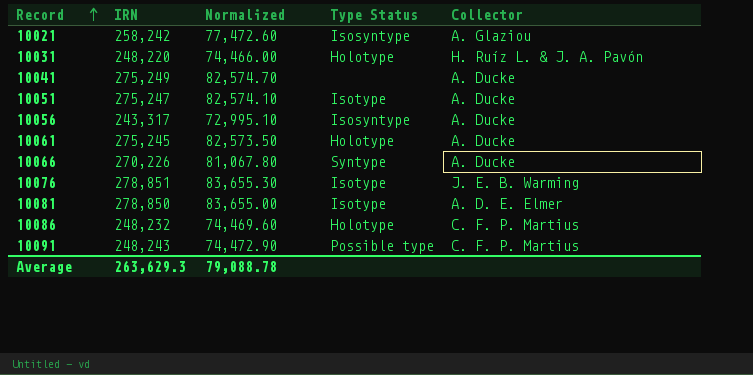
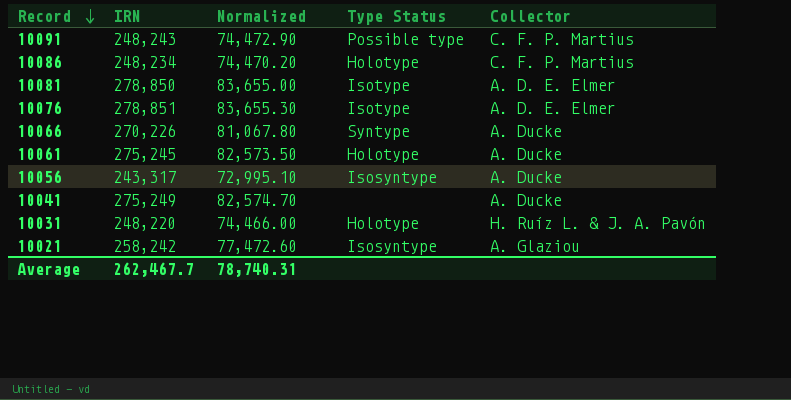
row order: Record ascending -> Record descending
row 10051: 275,247 | 82,574.10 | Isotype | A. Ducke -> none
10086 | IRN: 248,232 -> 248,234
10086 | Normalized: 74,469.60 -> 74,470.20
10076 | Collector: J. E. B. Warming -> A. D. E. Elmer
Average | IRN: 263,629.3 -> 262,467.7
Average | Normalized: 79,088.78 -> 78,740.31

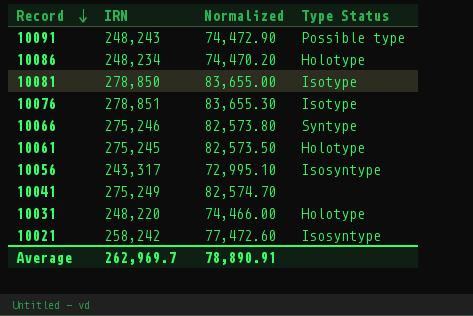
column Collector | position: 5 -> none
10066 | IRN: 270,226 -> 275,246
10066 | Normalized: 81,067.80 -> 82,573.80
Average | IRN: 262,467.7 -> 262,969.7
Average | Normalized: 78,740.31 -> 78,890.91

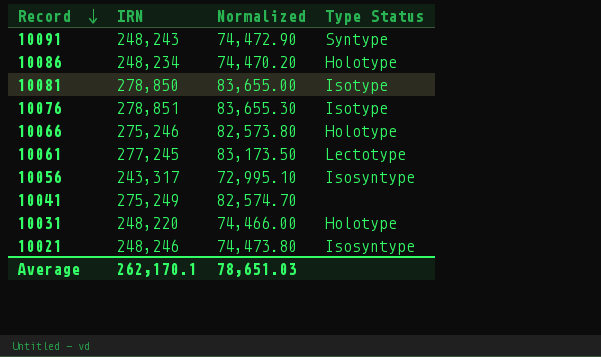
10091 | Type Status: Possible type -> Syntype
10066 | Type Status: Syntype -> Holotype
10061 | IRN: 275,245 -> 277,245
10061 | Normalized: 82,573.50 -> 83,173.50
10061 | Type Status: Holotype -> Lectotype
10021 | IRN: 258,242 -> 248,246
10021 | Normalized: 77,472.60 -> 74,473.80
Average | IRN: 262,969.7 -> 262,170.1
Average | Normalized: 78,890.91 -> 78,651.03

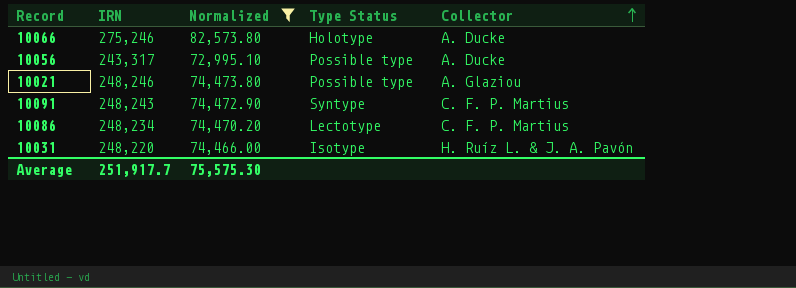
filter: none -> Normalized <= 82,573.80
row order: Record descending -> Collector ascending
column Collector | position: none -> 5
10056 | Type Status: Isosyntype -> Possible type
10021 | Type Status: Isosyntype -> Possible type
10086 | Type Status: Holotype -> Lectotype
10031 | Type Status: Holotype -> Isotype
Average | IRN: 262,170.1 -> 251,917.7
Average | Normalized: 78,651.03 -> 75,575.30

